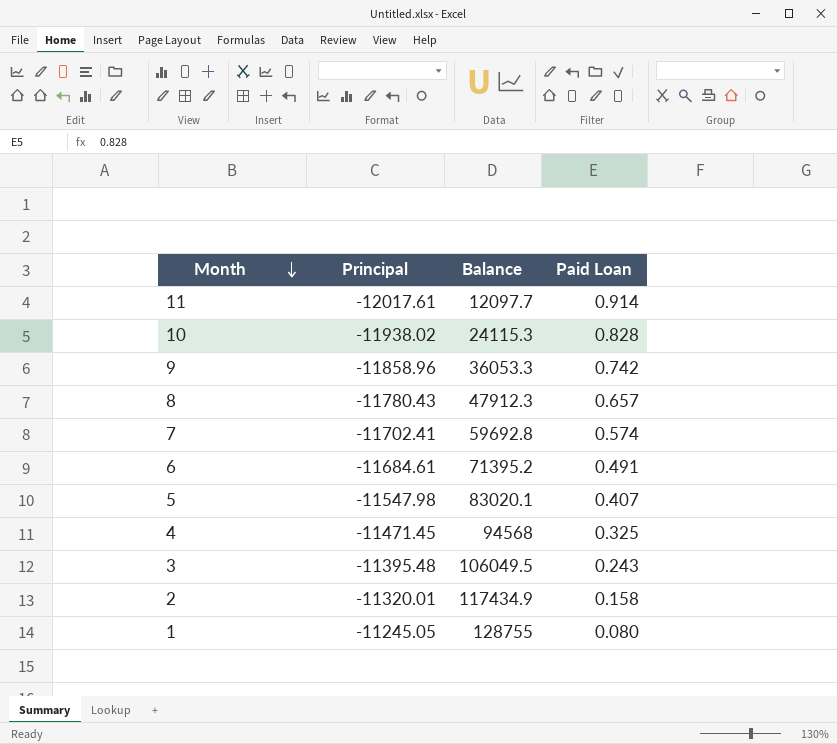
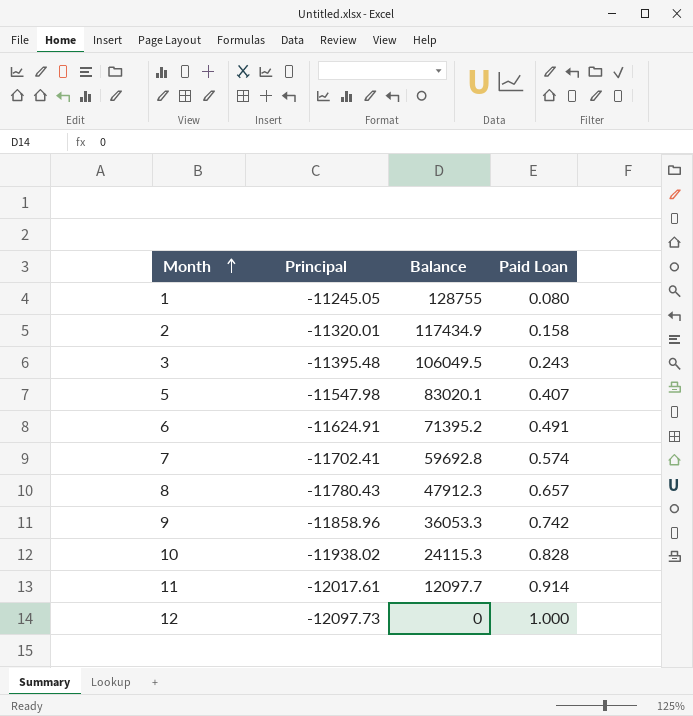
row order: Month descending -> Month ascending
row 4: -11471.45 | 94568 | 0.325 -> none
6 | Principal: -11684.61 -> -11624.91
row 12: none -> -12097.73 | 0 | 1.000

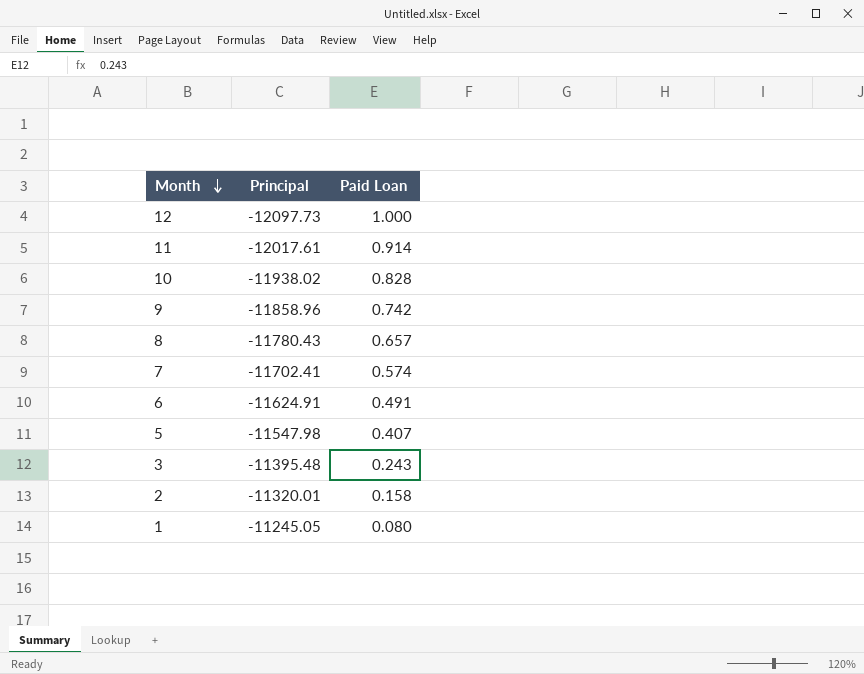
row order: Month ascending -> Month descending
column Balance | position: 3 -> none

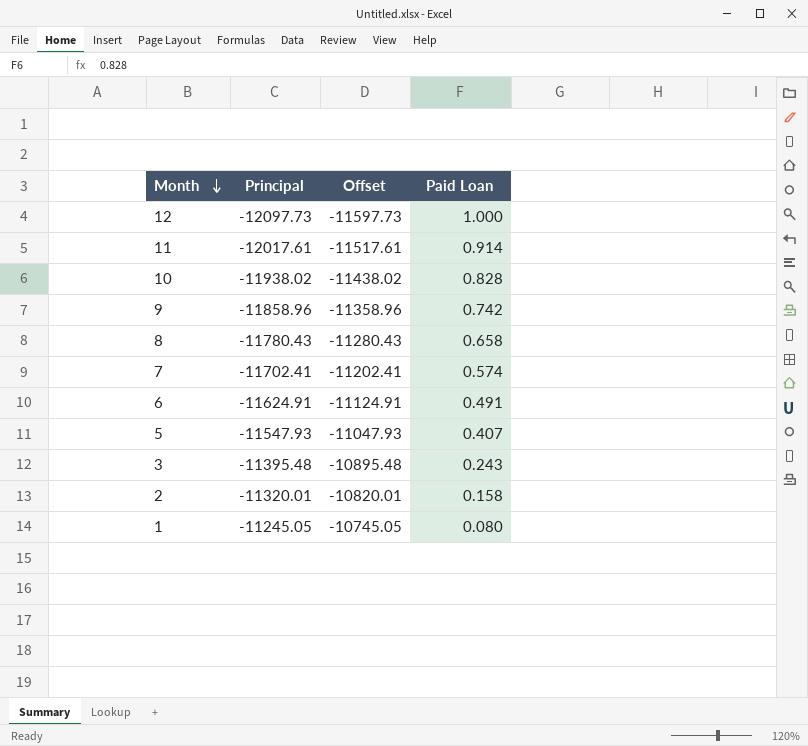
column Offset | formula: none -> [Principal] + 500
8 | Paid Loan: 0.657 -> 0.658
5 | Principal: -11547.98 -> -11547.93

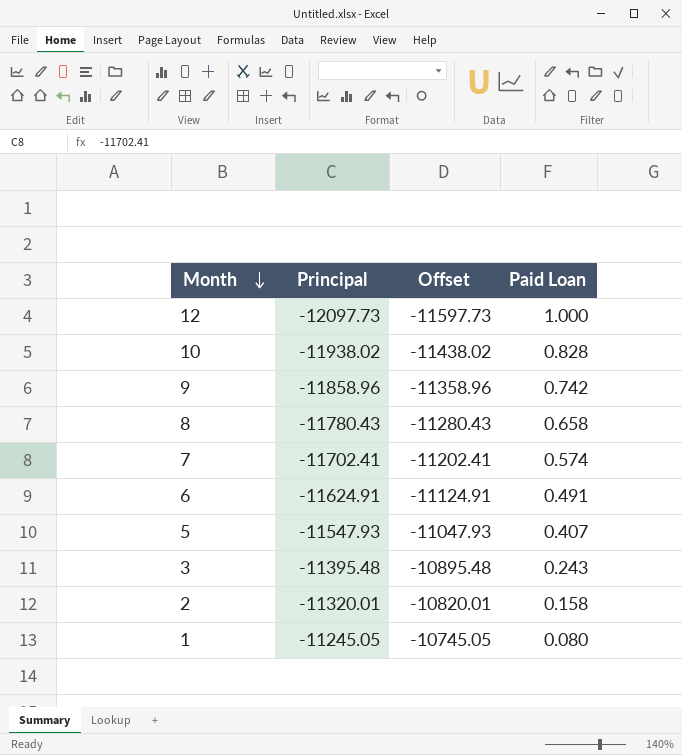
row 11: -12017.61 | -11517.61 | 0.914 -> none

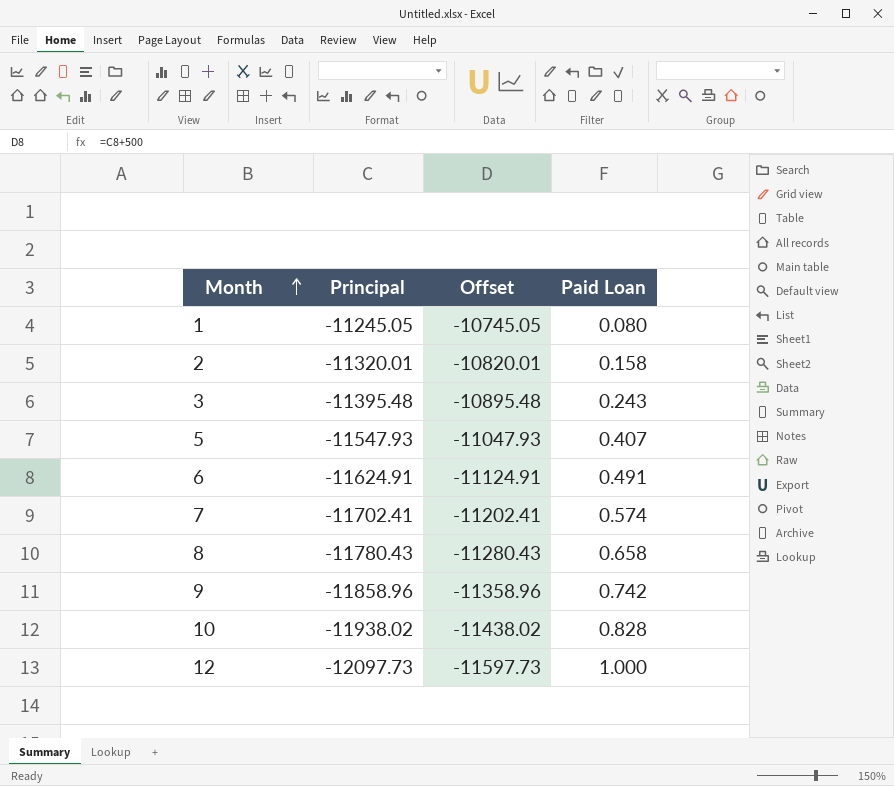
row order: Month descending -> Month ascending

